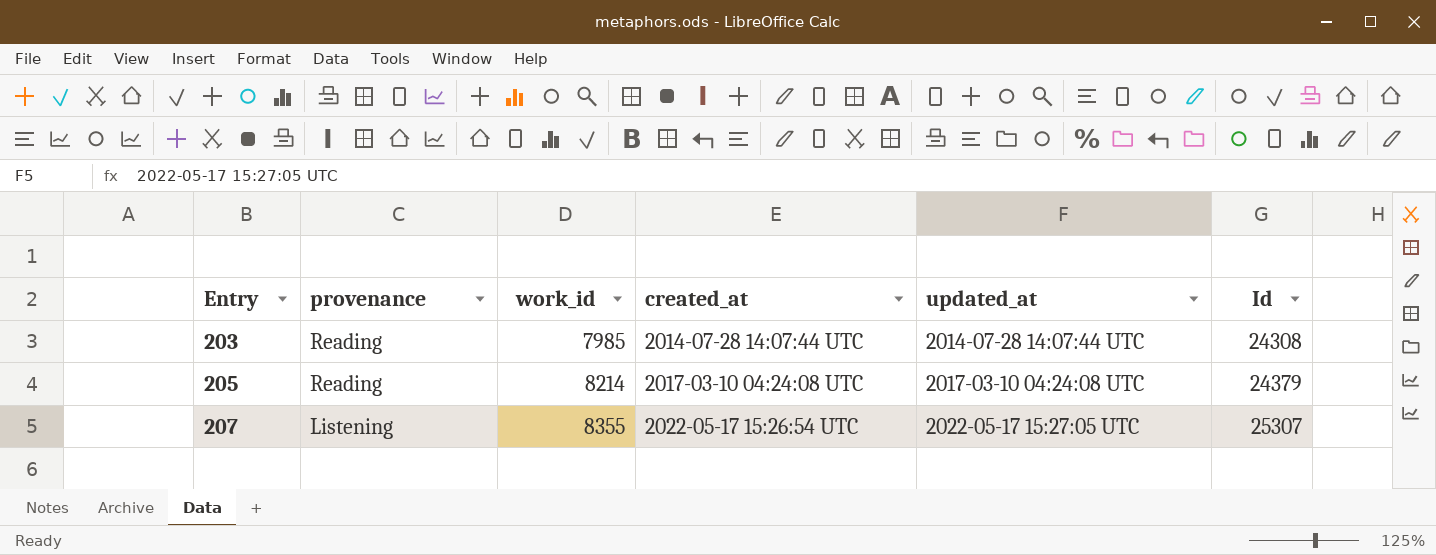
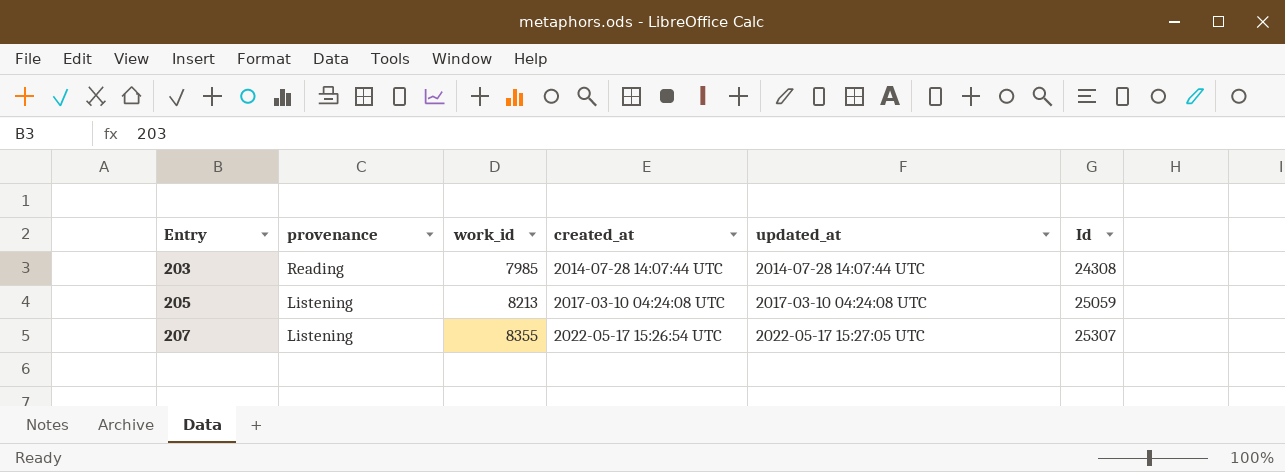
205 | provenance: Reading -> Listening
205 | work_id: 8214 -> 8213
205 | Id: 24379 -> 25059

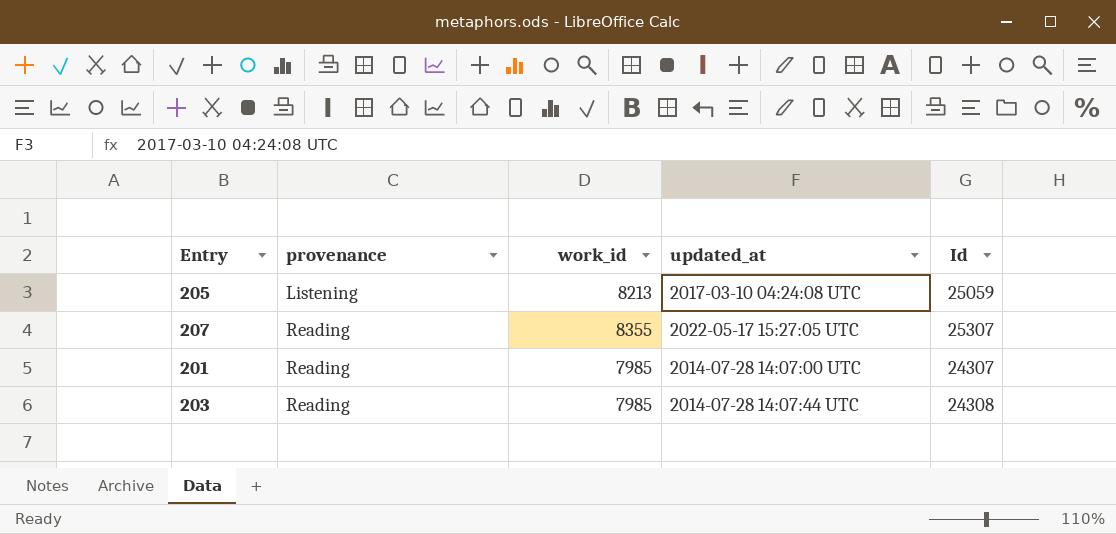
row order: Entry ascending -> provenance ascending
column created_at | position: 4 -> none
207 | provenance: Listening -> Reading
row 201: none -> Reading | 7985 | 2014-07-28 14:07:00 UTC | 24307

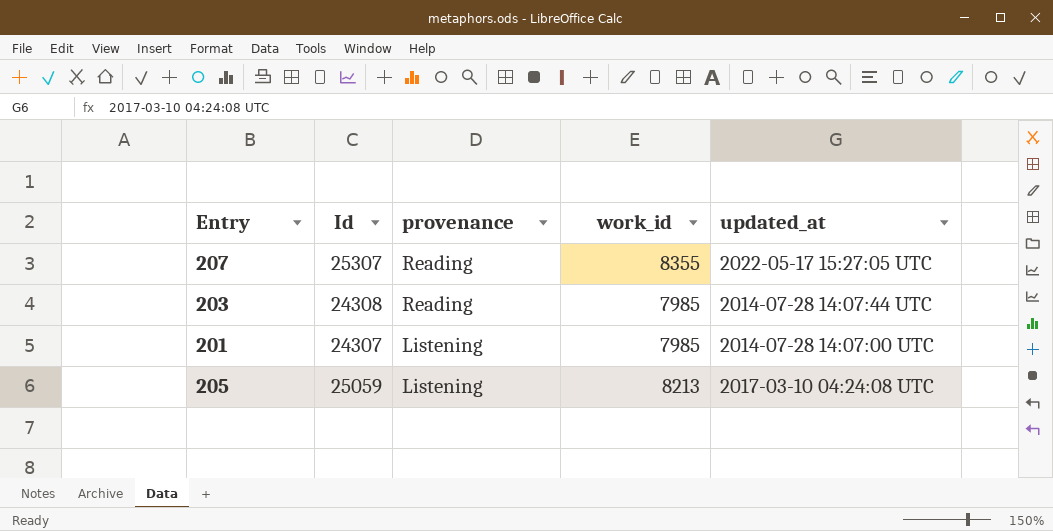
row order: provenance ascending -> provenance descending
column Id | position: 5 -> 2
201 | provenance: Reading -> Listening

